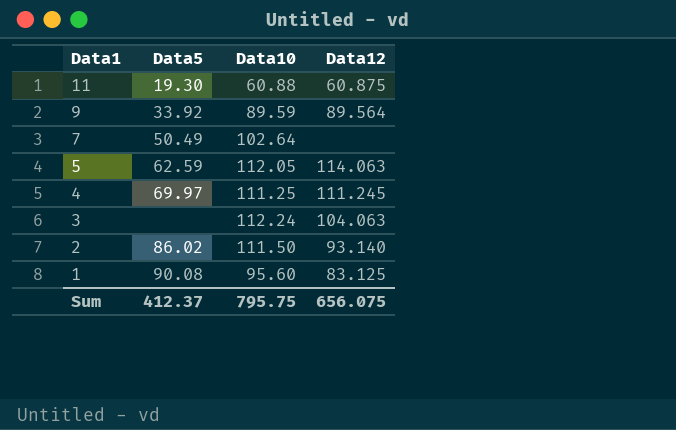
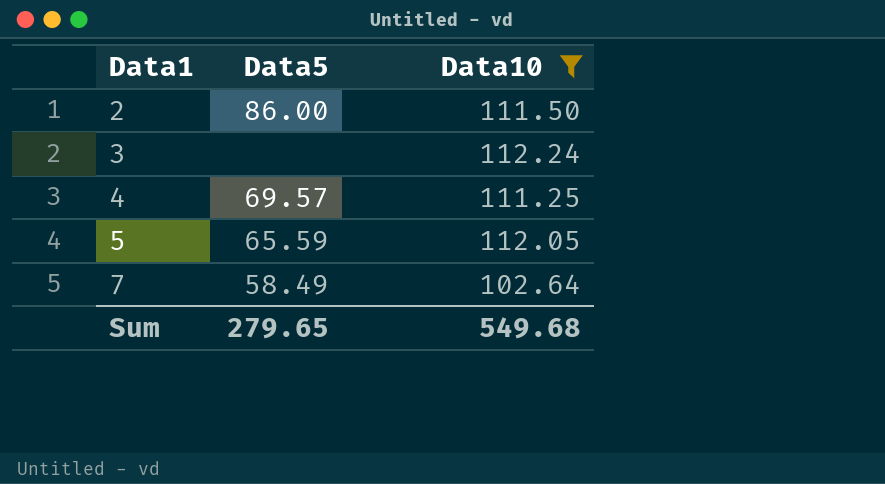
filter: none -> Data10 >= 102.64
row order: Data1 descending -> Data1 ascending
column Data12 | position: 4 -> none
2 | Data5: 86.02 -> 86.00
4 | Data5: 69.97 -> 69.57
5 | Data5: 62.59 -> 65.59
7 | Data5: 50.49 -> 58.49
Sum | Data5: 412.37 -> 279.65
Sum | Data10: 795.75 -> 549.68

